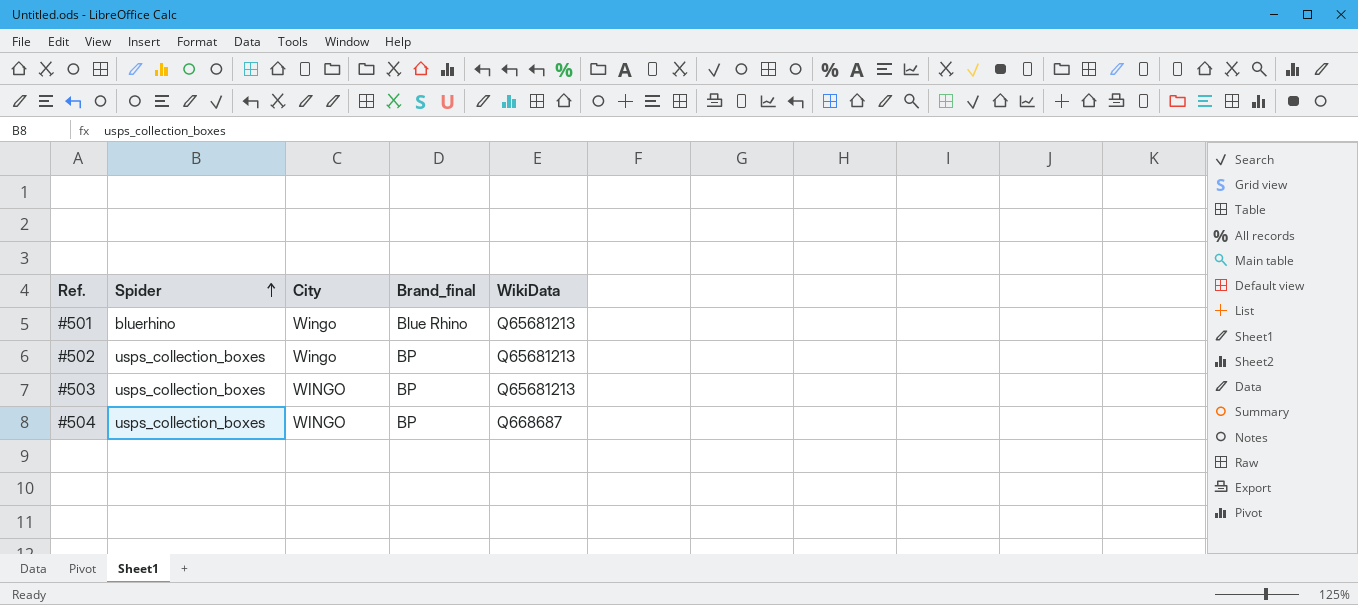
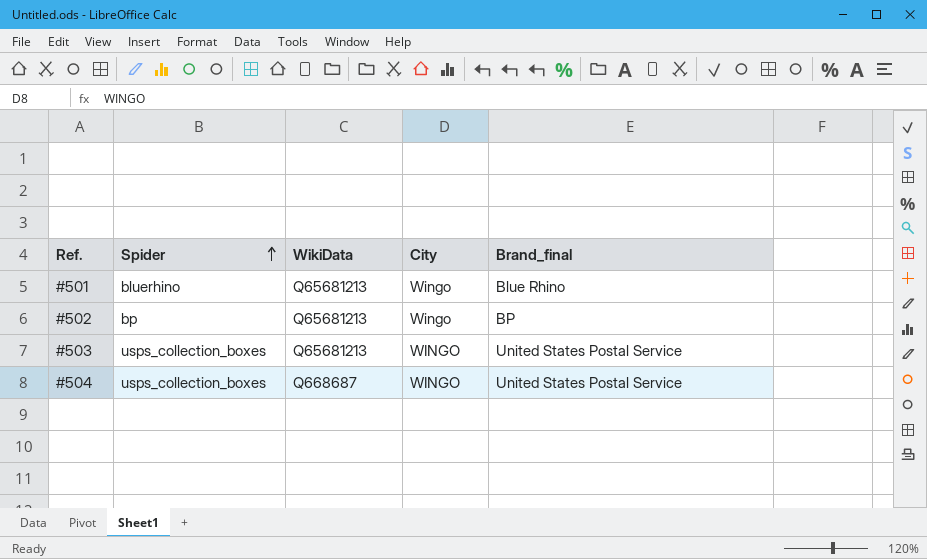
column WikiData | position: 5 -> 3
#502 | Spider: usps_collection_boxes -> bp
#503 | Brand_final: BP -> United States Postal Service
#504 | Brand_final: BP -> United States Postal Service

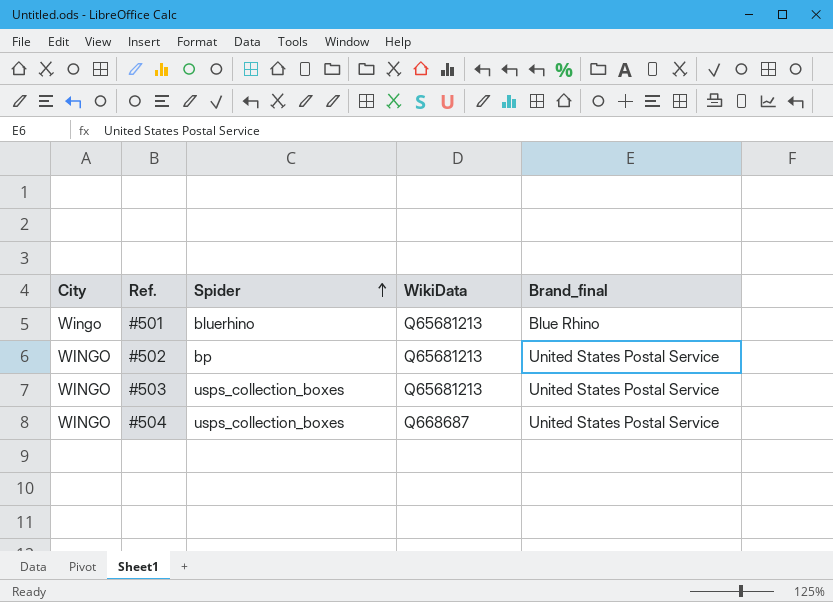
column City | position: 4 -> 1
#502 | City: Wingo -> WINGO
#502 | Brand_final: BP -> United States Postal Service

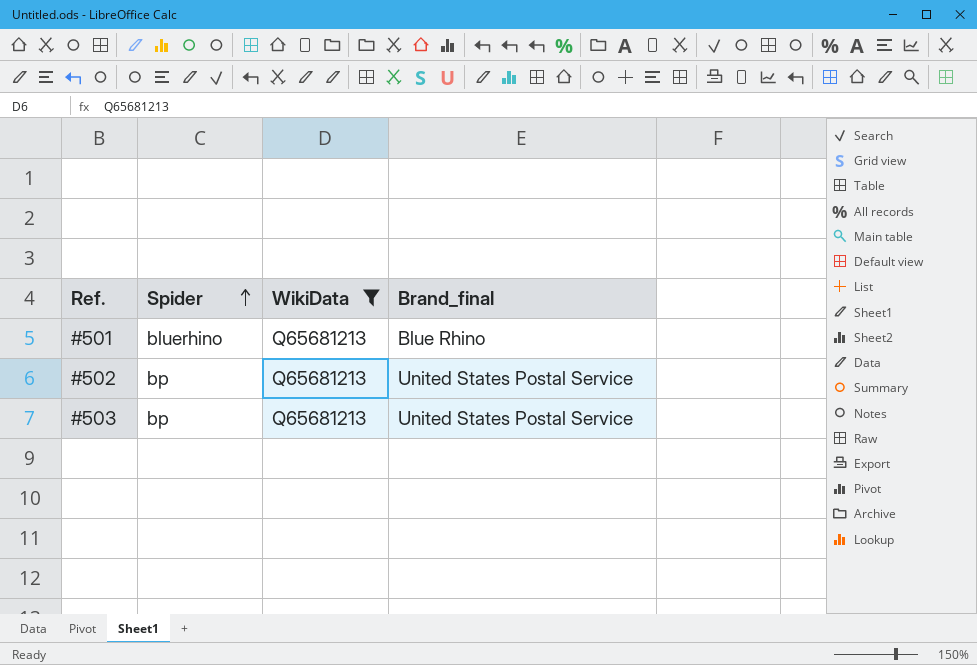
filter: none -> WikiData = Q65681213
column City | position: 1 -> none
#503 | Spider: usps_collection_boxes -> bp

